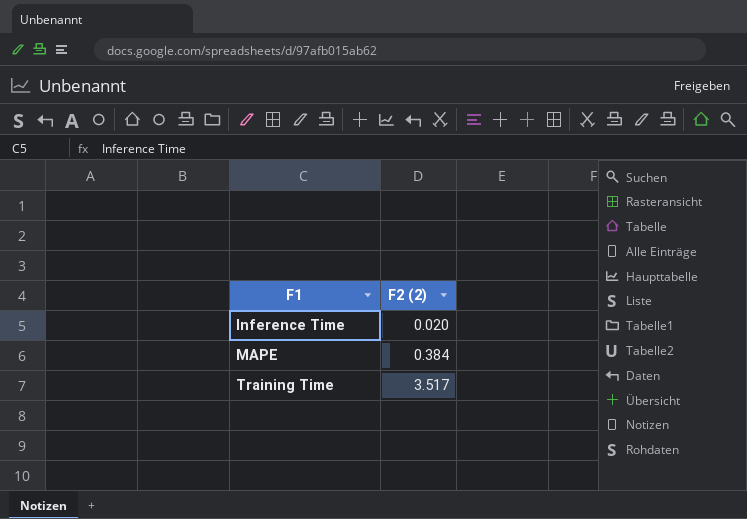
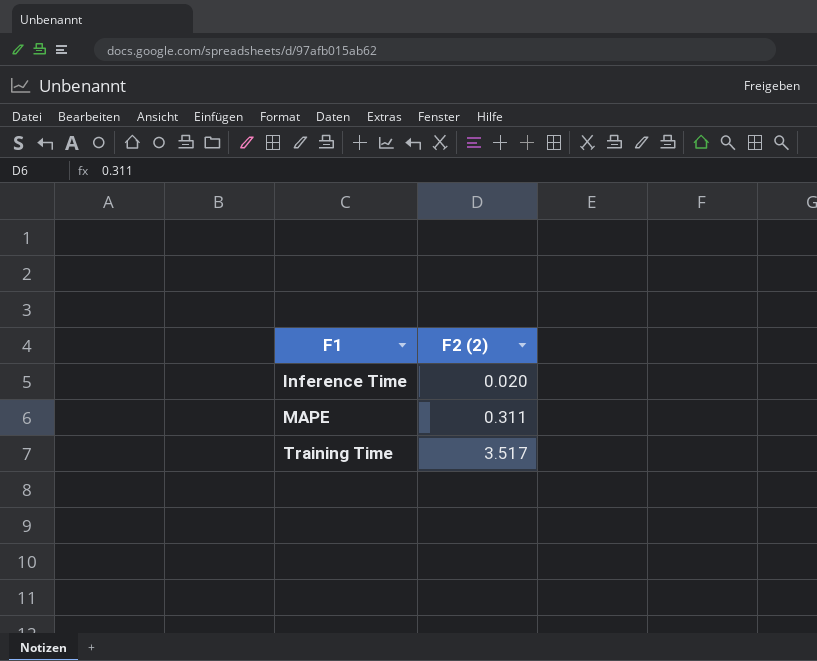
MAPE | F2 (2): 0.384 -> 0.311

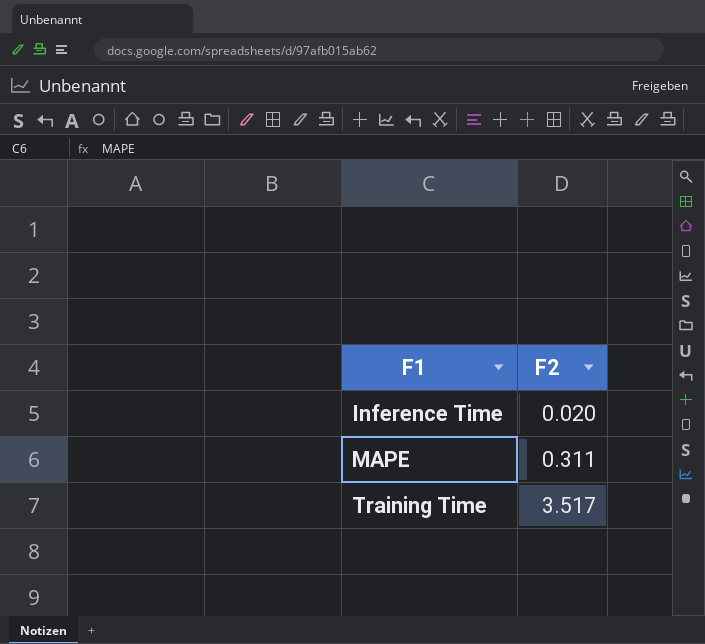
column name: F2 (2) -> F2

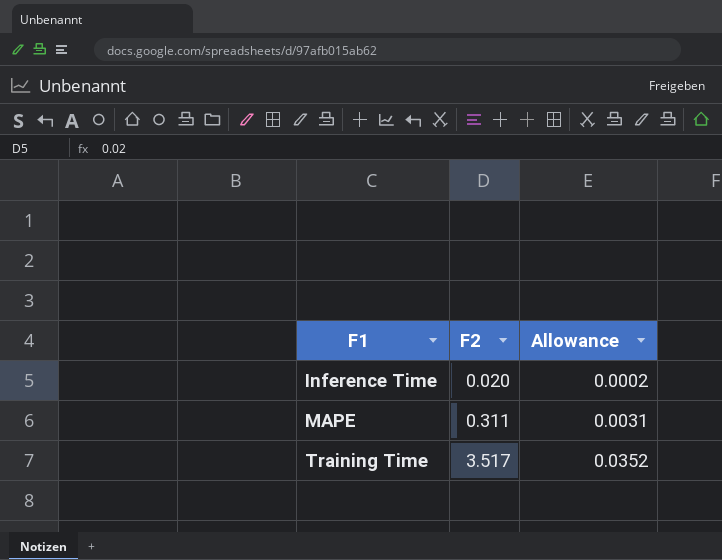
column Allowance | formula: none -> [F2] * 0.01

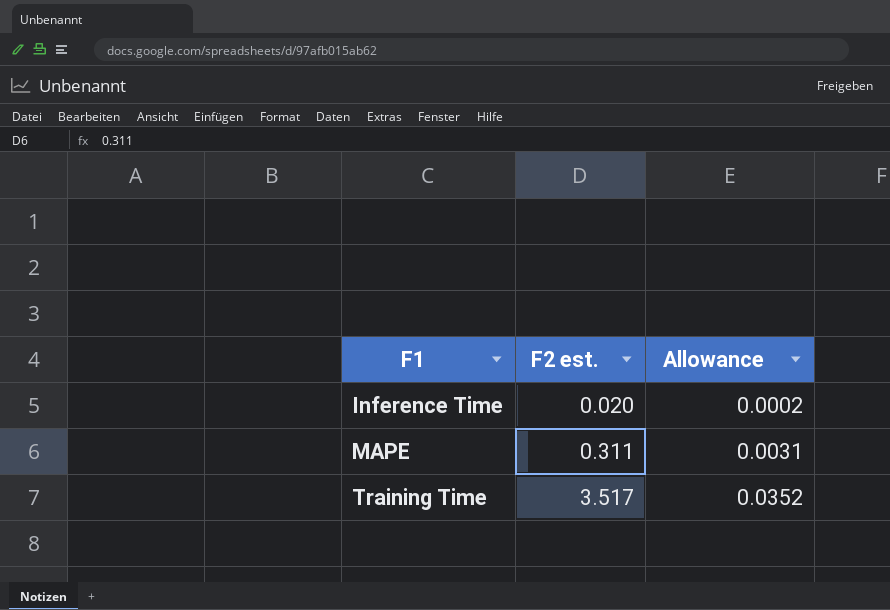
column name: F2 -> F2 est.

